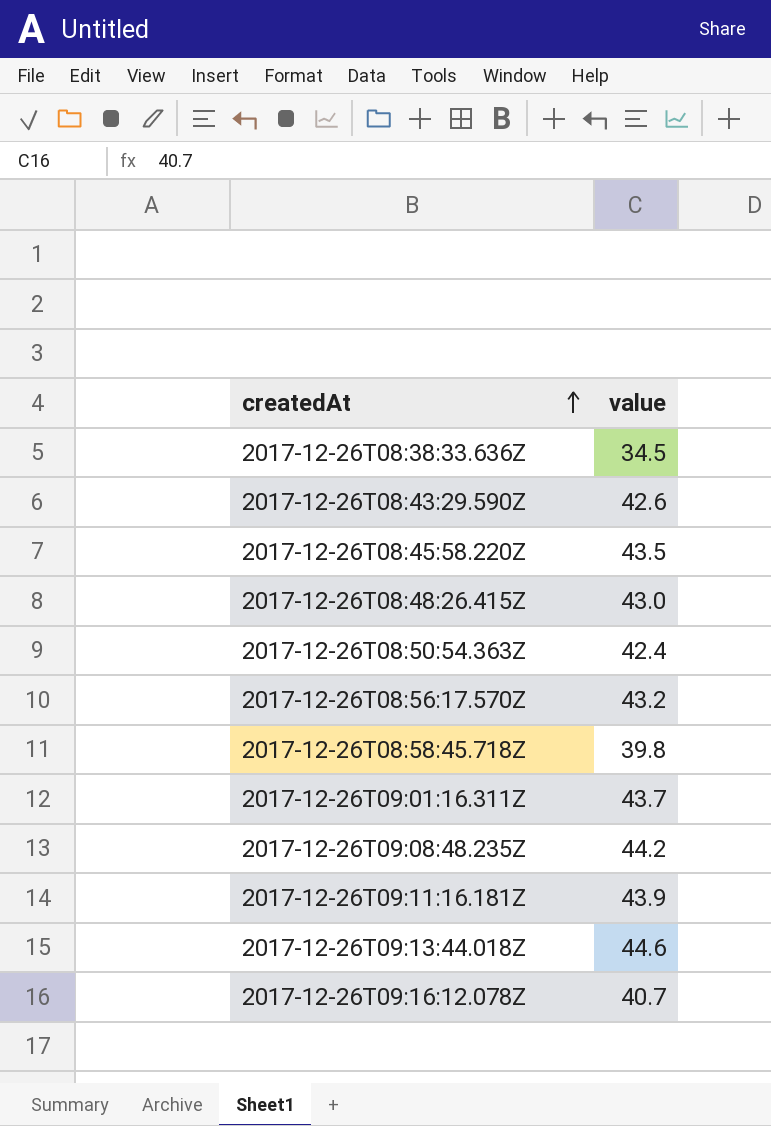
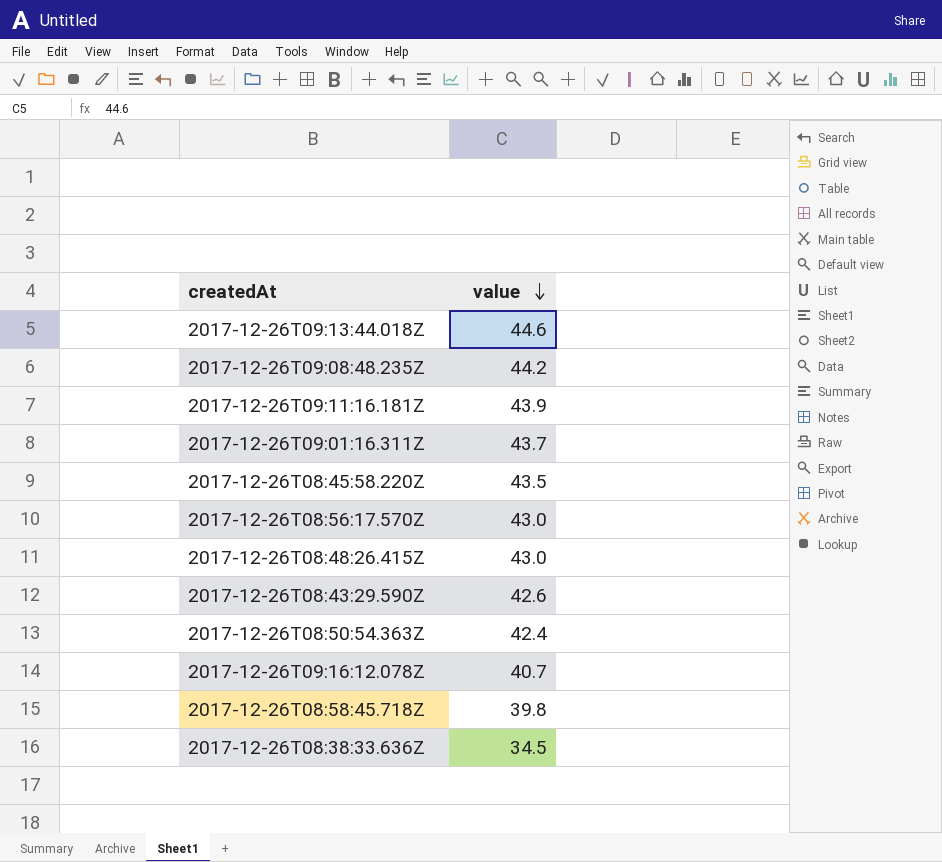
row order: createdAt ascending -> value descending
2017-12-26T08:56:17.570Z | value: 43.2 -> 43.0

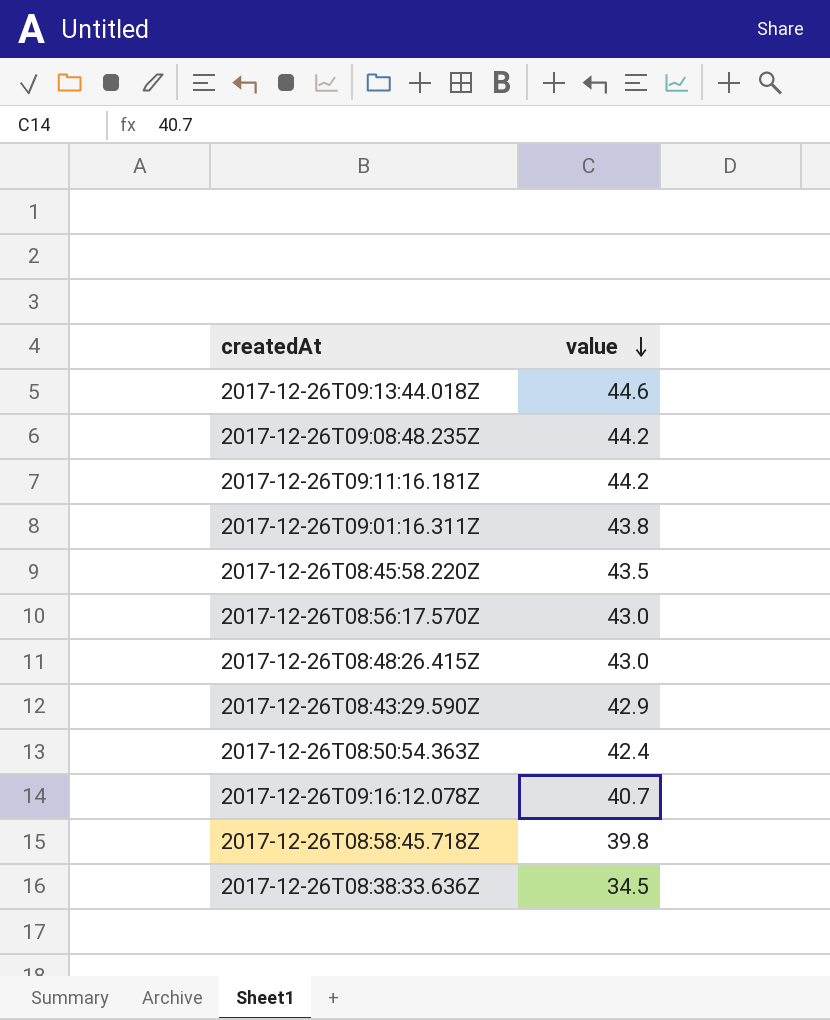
2017-12-26T09:11:16.181Z | value: 43.9 -> 44.2
2017-12-26T09:01:16.311Z | value: 43.7 -> 43.8
2017-12-26T08:43:29.590Z | value: 42.6 -> 42.9

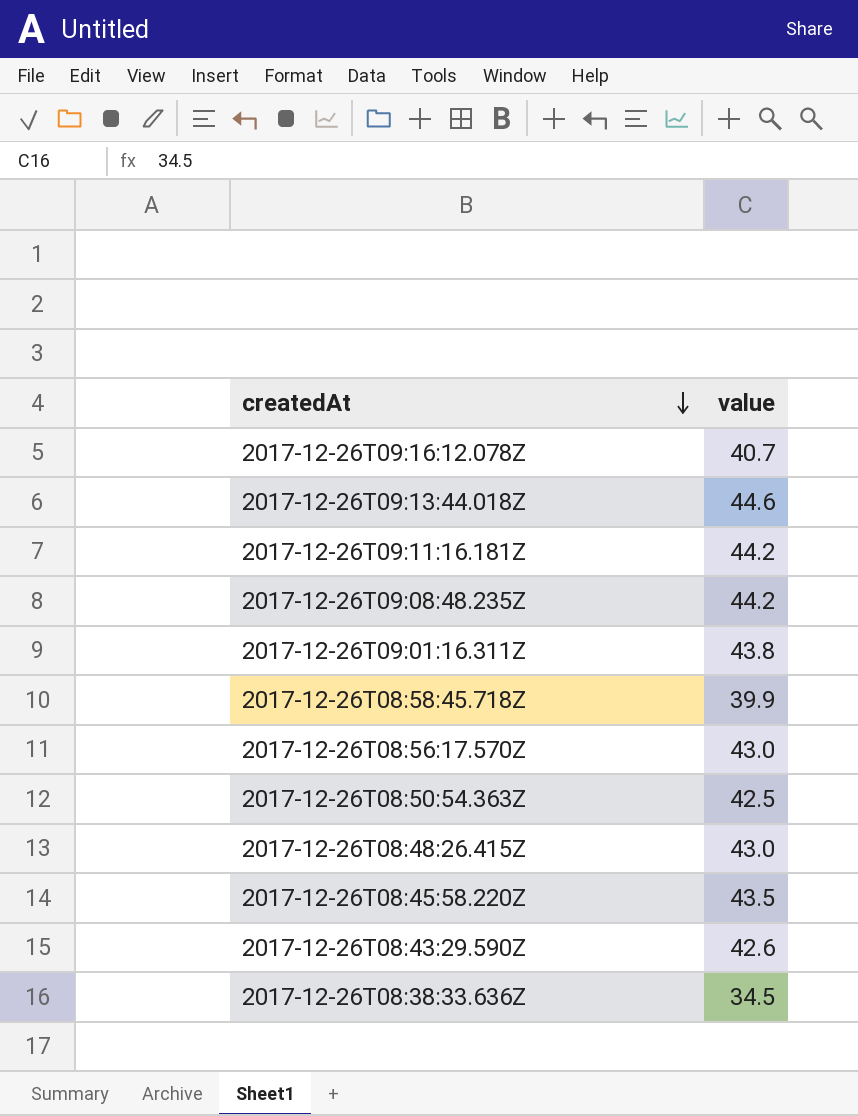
row order: value descending -> createdAt descending
2017-12-26T08:58:45.718Z | value: 39.8 -> 39.9
2017-12-26T08:50:54.363Z | value: 42.4 -> 42.5
2017-12-26T08:43:29.590Z | value: 42.9 -> 42.6

